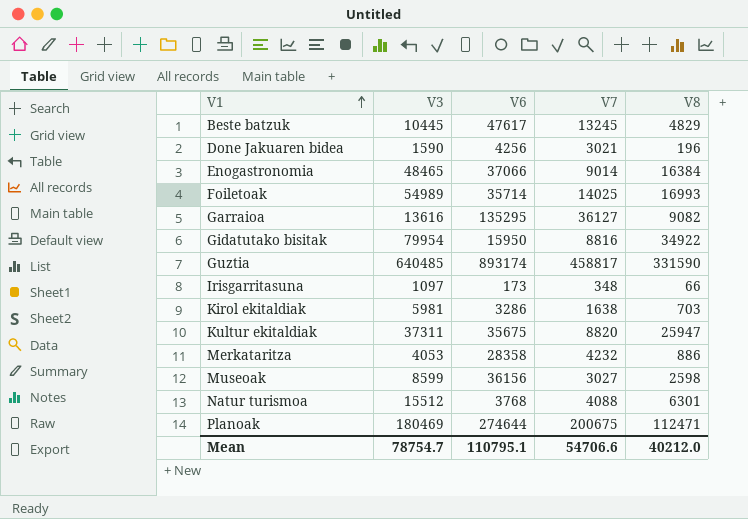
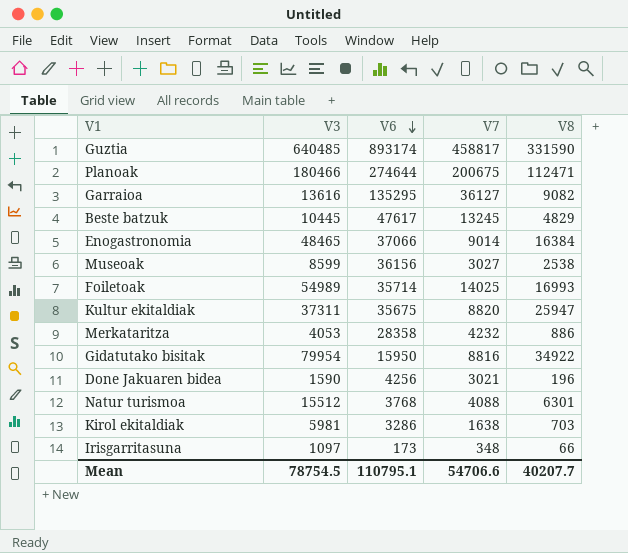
row order: V1 ascending -> V6 descending
Planoak | V3: 180469 -> 180466
Museoak | V8: 2598 -> 2538
Mean | V3: 78754.7 -> 78754.5
Mean | V8: 40212.0 -> 40207.7

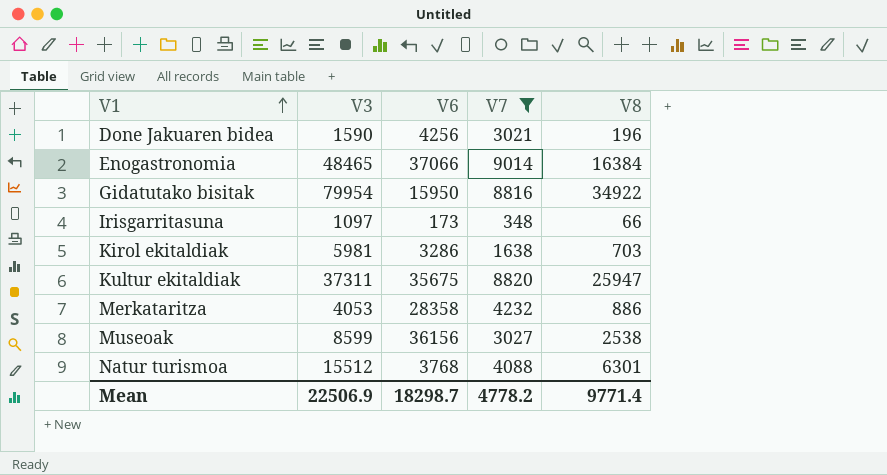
filter: none -> V7 <= 9014
row order: V6 descending -> V1 ascending
Mean | V3: 78754.5 -> 22506.9
Mean | V6: 110795.1 -> 18298.7
Mean | V7: 54706.6 -> 4778.2
Mean | V8: 40207.7 -> 9771.4

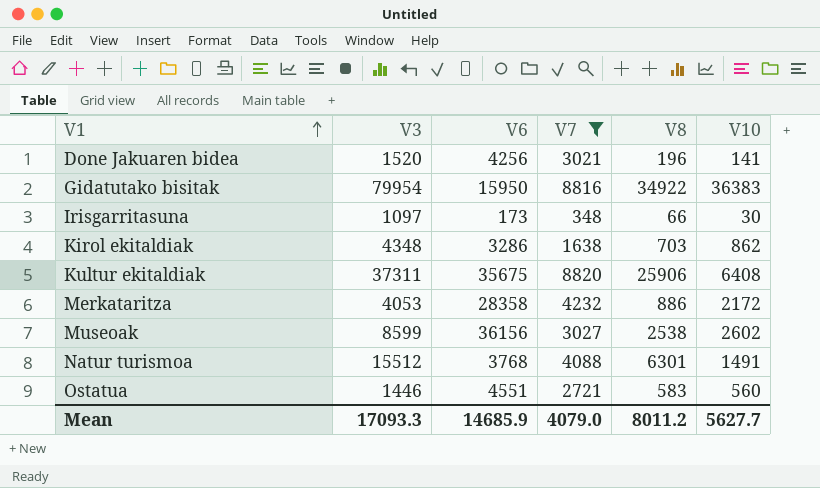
column V10 | position: none -> 6
row Enogastronomia: 48465 | 37066 | 9014 | 16384 -> none
Done Jakuaren bidea | V3: 1590 -> 1520
Kirol ekitaldiak | V3: 5981 -> 4348
Kultur ekitaldiak | V8: 25947 -> 25906
row Ostatua: none -> 1446 | 4551 | 2721 | 583 | 560
Mean | V3: 22506.9 -> 17093.3
Mean | V6: 18298.7 -> 14685.9
Mean | V7: 4778.2 -> 4079.0
Mean | V8: 9771.4 -> 8011.2

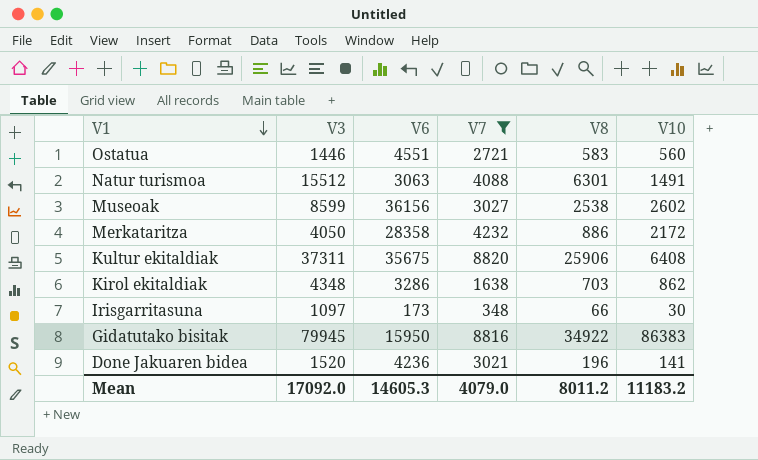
row order: V1 ascending -> V1 descending
Natur turismoa | V6: 3768 -> 3063
Merkataritza | V3: 4053 -> 4050
Gidatutako bisitak | V3: 79954 -> 79945
Gidatutako bisitak | V10: 36383 -> 86383
Done Jakuaren bidea | V6: 4256 -> 4236
Mean | V3: 17093.3 -> 17092.0
Mean | V6: 14685.9 -> 14605.3
Mean | V10: 5627.7 -> 11183.2

